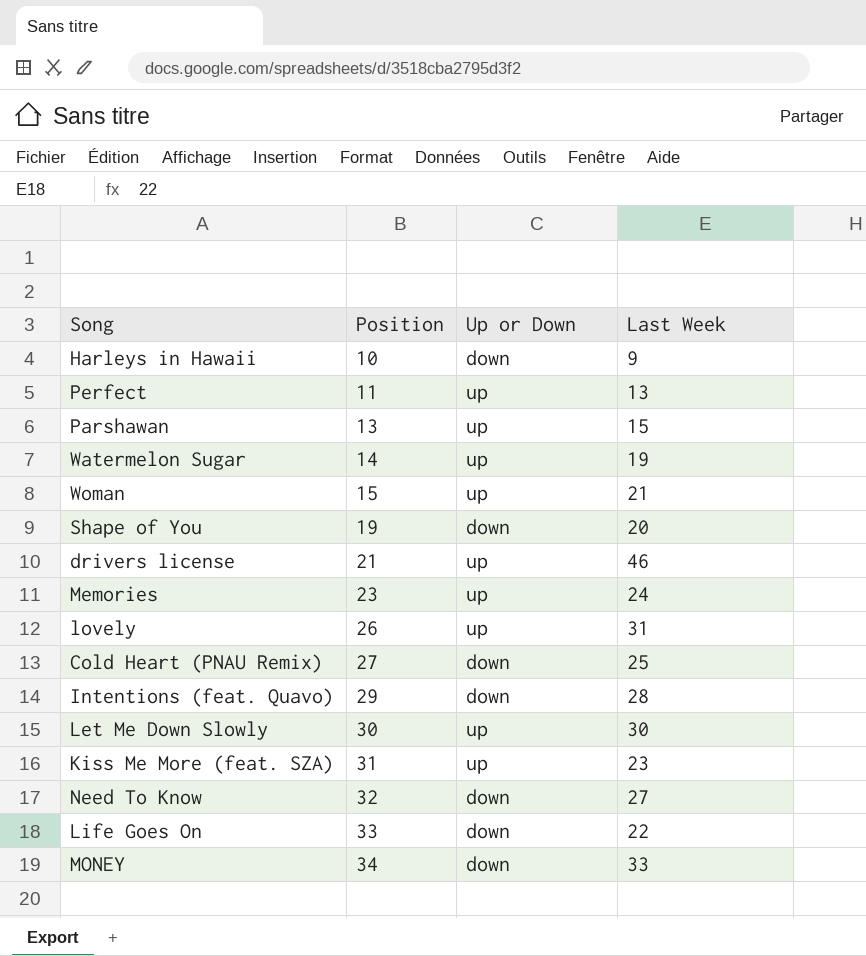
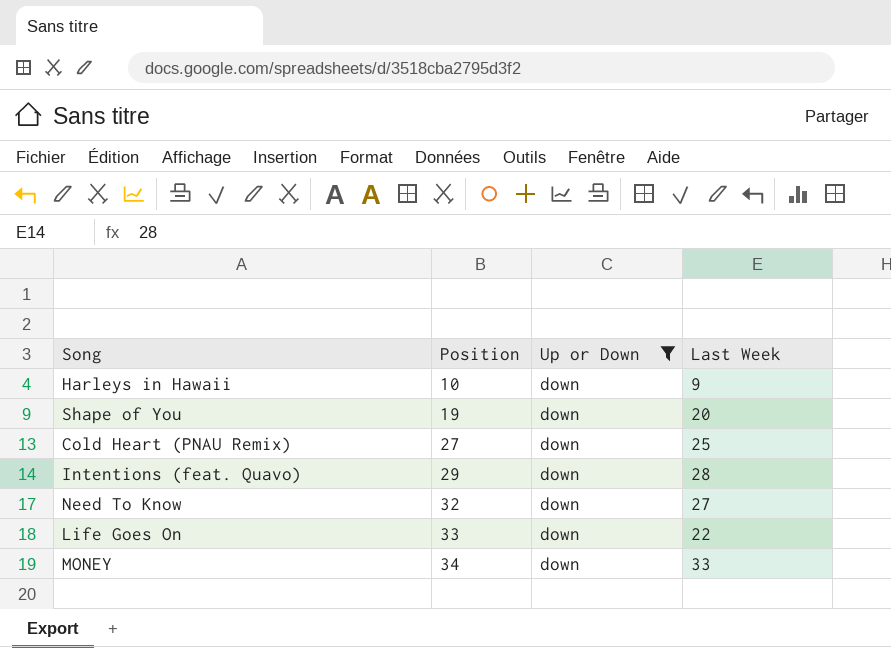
filter: none -> Up or Down = down

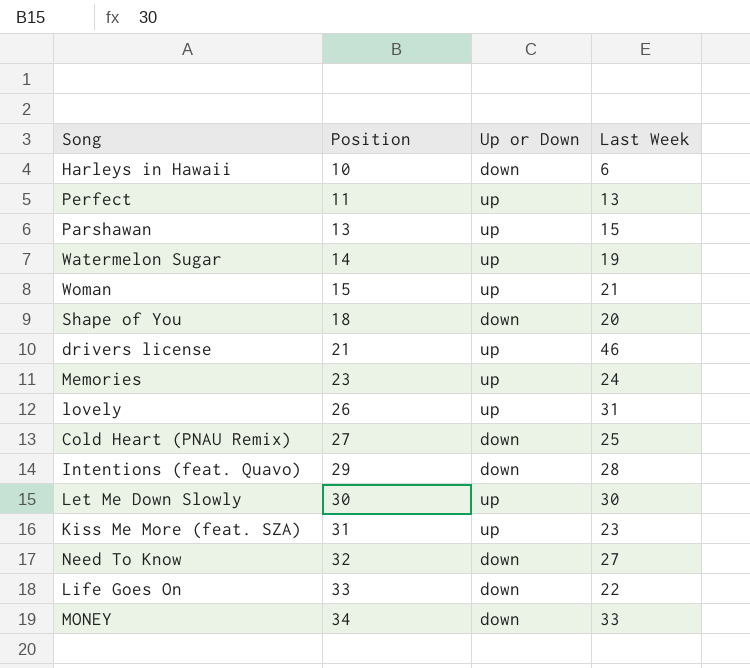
filter: Up or Down = down -> none
Harleys in Hawaii | Last Week: 9 -> 6
Shape of You | Position: 19 -> 18

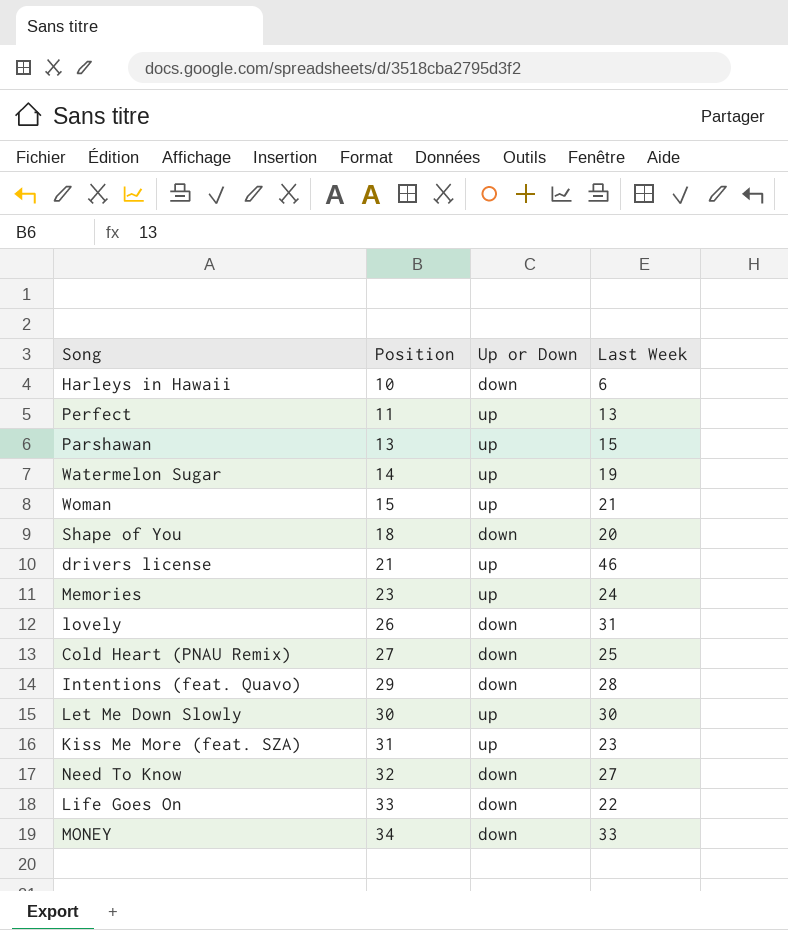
lovely | Up or Down: up -> down

